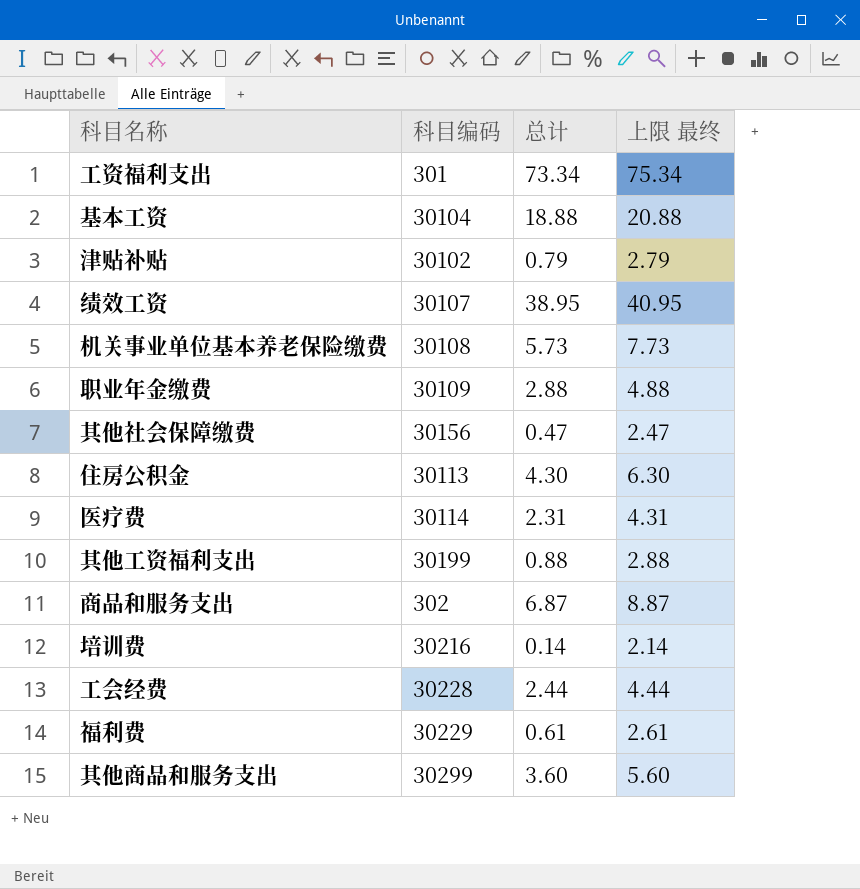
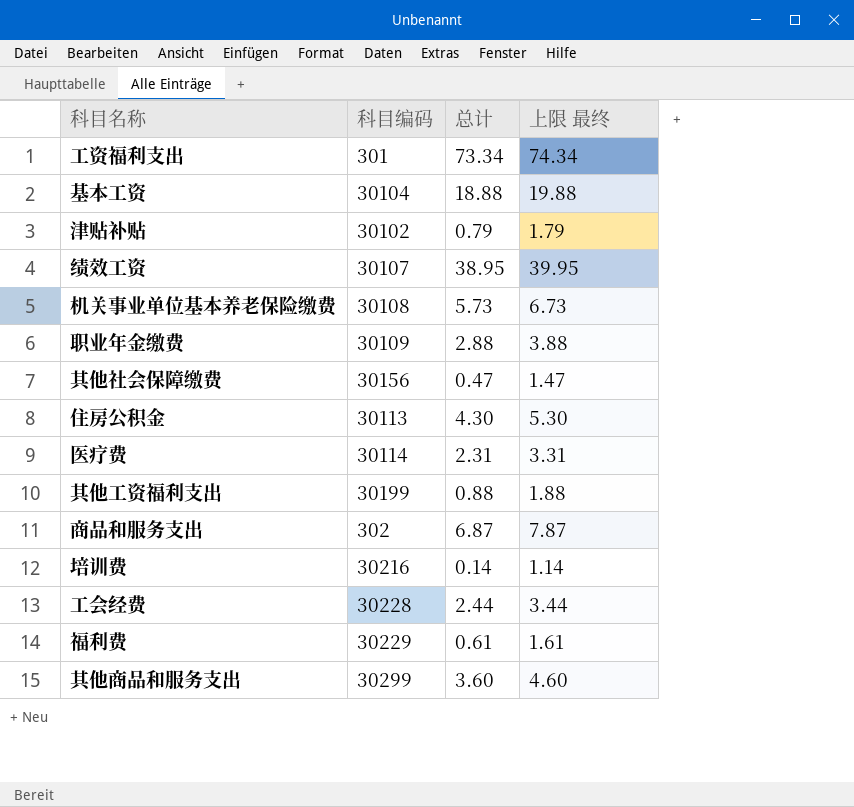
column 上限 最终 | formula: [总计] + 2 -> [总计] + 1

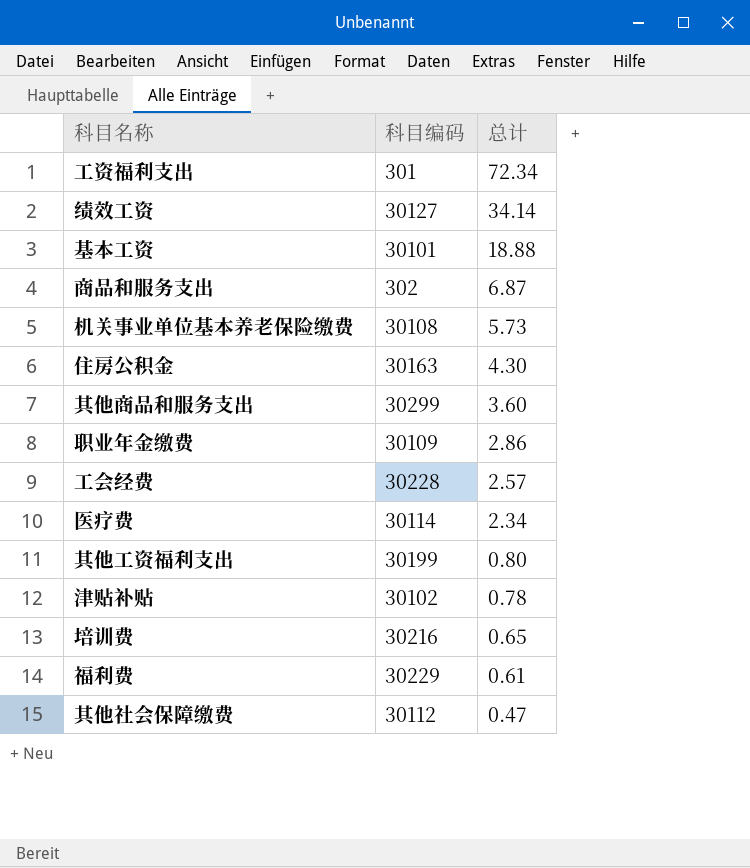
row order: none -> 总计 descending
column 上限 最终 | formula: [总计] + 1 -> none
工资福利支出 | 总计: 73.34 -> 72.34
绩效工资 | 科目编码: 30107 -> 30127
绩效工资 | 总计: 38.95 -> 34.14
基本工资 | 科目编码: 30104 -> 30101
住房公积金 | 科目编码: 30113 -> 30163
职业年金缴费 | 总计: 2.88 -> 2.86
工会经费 | 总计: 2.44 -> 2.57
医疗费 | 总计: 2.31 -> 2.34
其他工资福利支出 | 总计: 0.88 -> 0.80
津贴补贴 | 总计: 0.79 -> 0.78
培训费 | 总计: 0.14 -> 0.65
其他社会保障缴费 | 科目编码: 30156 -> 30112

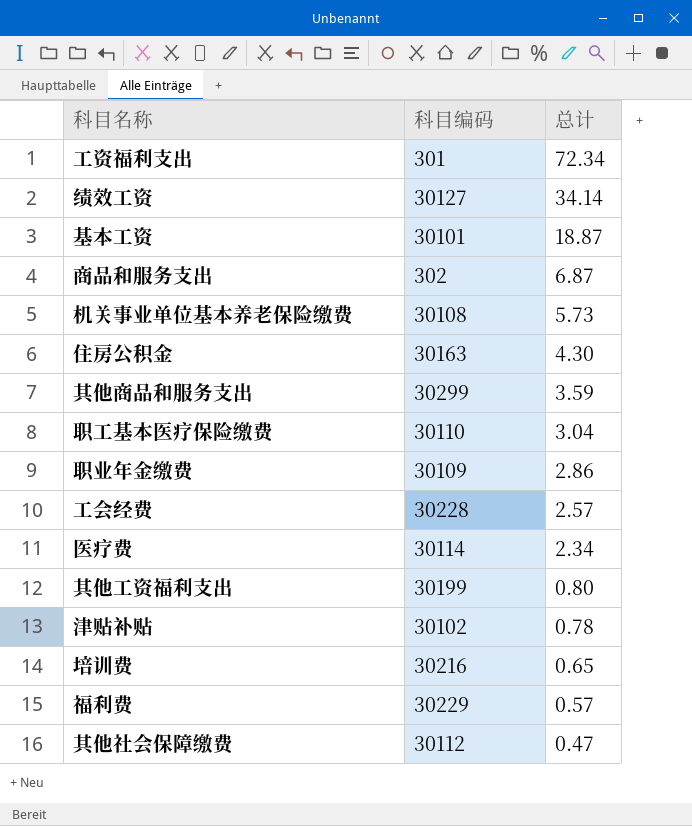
基本工资 | 总计: 18.88 -> 18.87
其他商品和服务支出 | 总计: 3.60 -> 3.59
row 职工基本医疗保险缴费: none -> 30110 | 3.04
福利费 | 总计: 0.61 -> 0.57

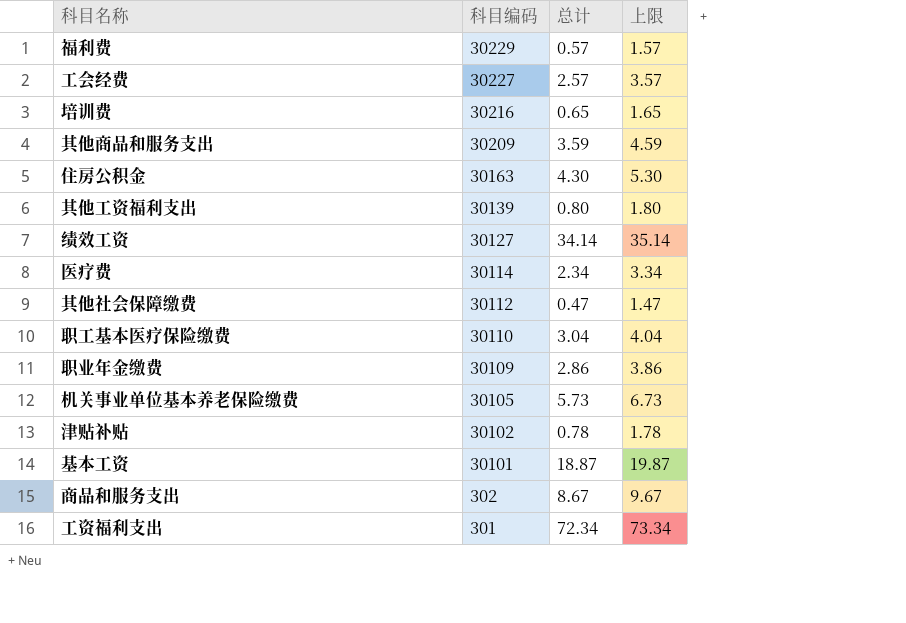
row order: 总计 descending -> 科目编码 descending
column 上限 | formula: none -> [总计] + 1
工会经费 | 科目编码: 30228 -> 30227
其他商品和服务支出 | 科目编码: 30299 -> 30209
其他工资福利支出 | 科目编码: 30199 -> 30139
机关事业单位基本养老保险缴费 | 科目编码: 30108 -> 30105
商品和服务支出 | 总计: 6.87 -> 8.67

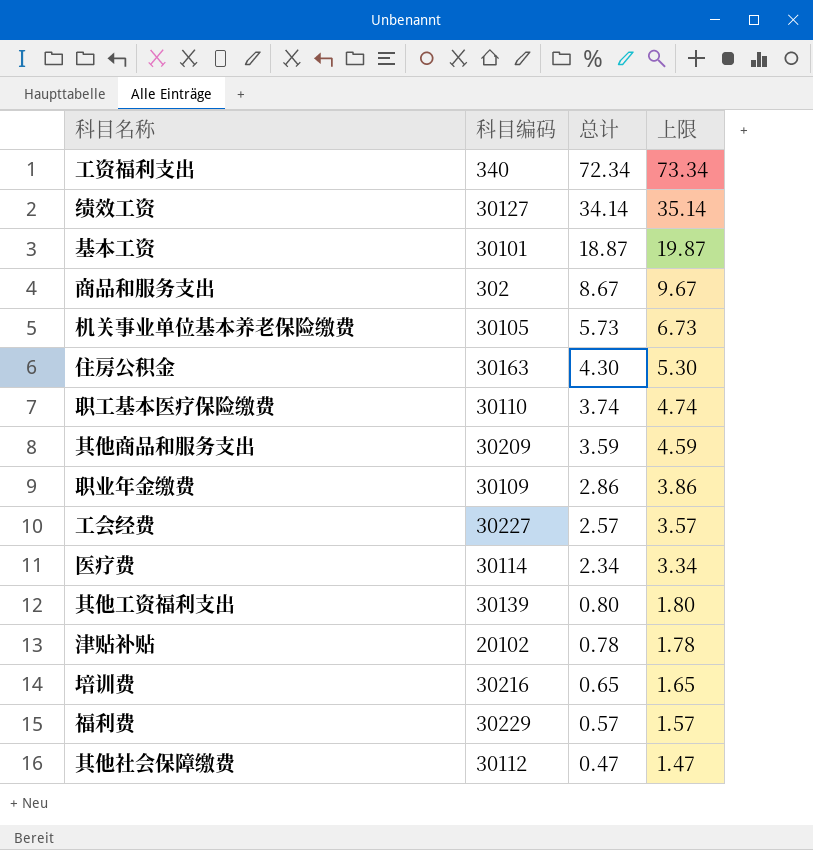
row order: 科目编码 descending -> 总计 descending
工资福利支出 | 科目编码: 301 -> 340
职工基本医疗保险缴费 | 总计: 3.04 -> 3.74
职工基本医疗保险缴费 | 上限: 4.04 -> 4.74
津贴补贴 | 科目编码: 30102 -> 20102

